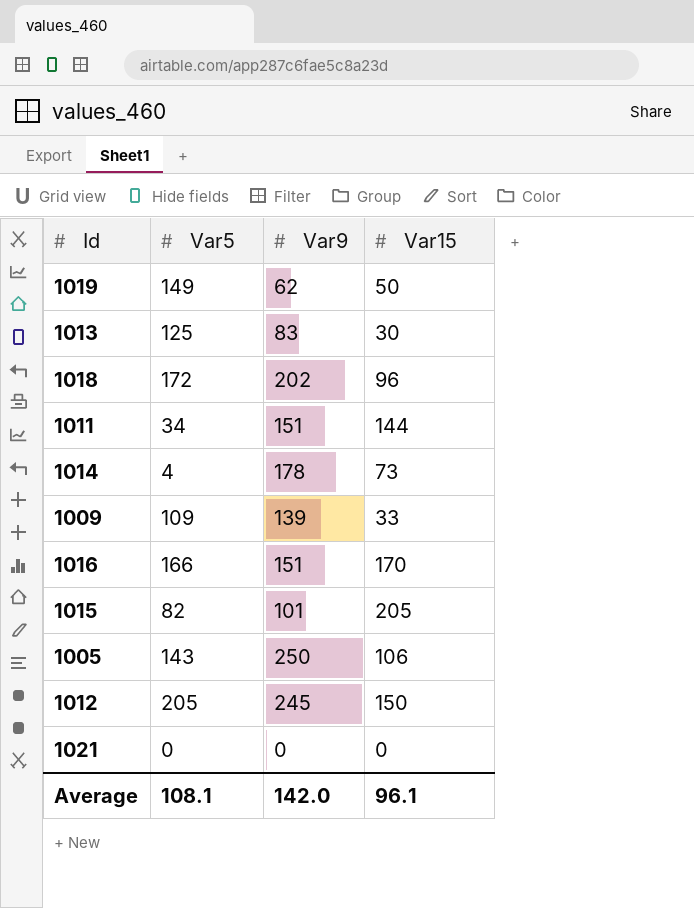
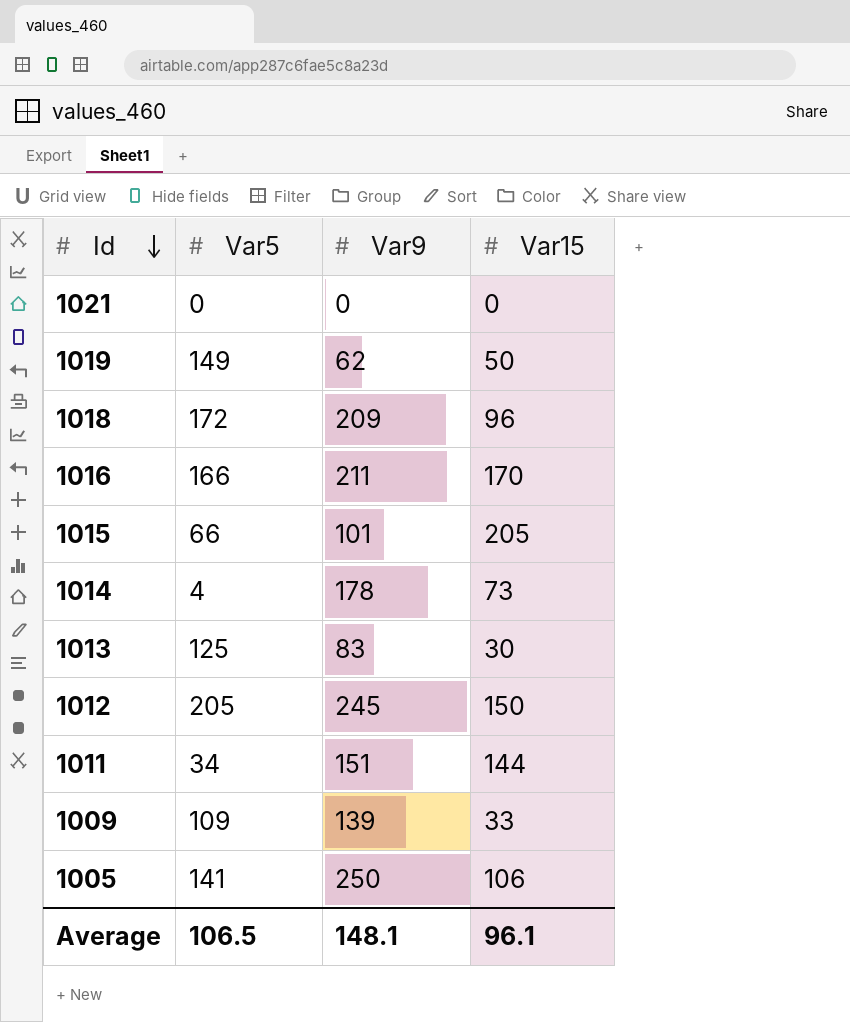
row order: none -> Id descending
1018 | Var9: 202 -> 209
1016 | Var9: 151 -> 211
1015 | Var5: 82 -> 66
1005 | Var5: 143 -> 141
Average | Var5: 108.1 -> 106.5
Average | Var9: 142.0 -> 148.1

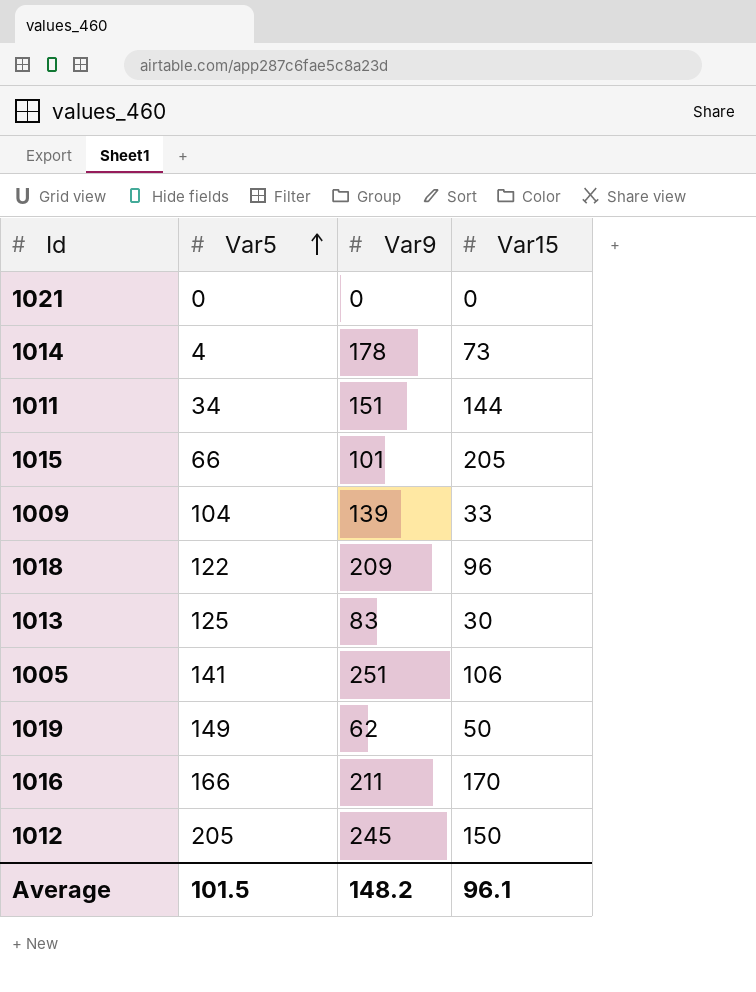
row order: Id descending -> Var5 ascending
1009 | Var5: 109 -> 104
1018 | Var5: 172 -> 122
1005 | Var9: 250 -> 251
Average | Var5: 106.5 -> 101.5
Average | Var9: 148.1 -> 148.2

